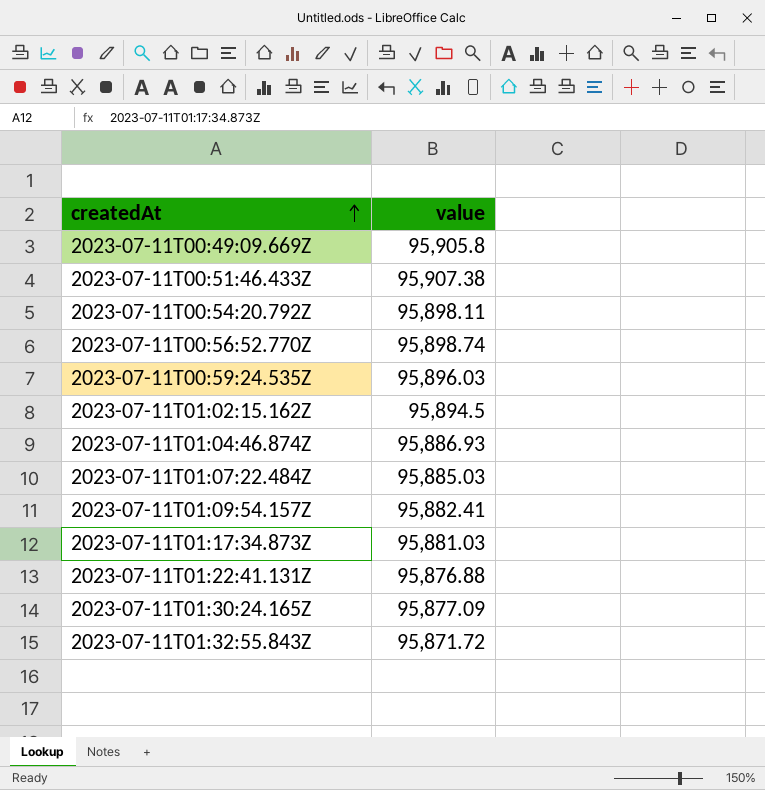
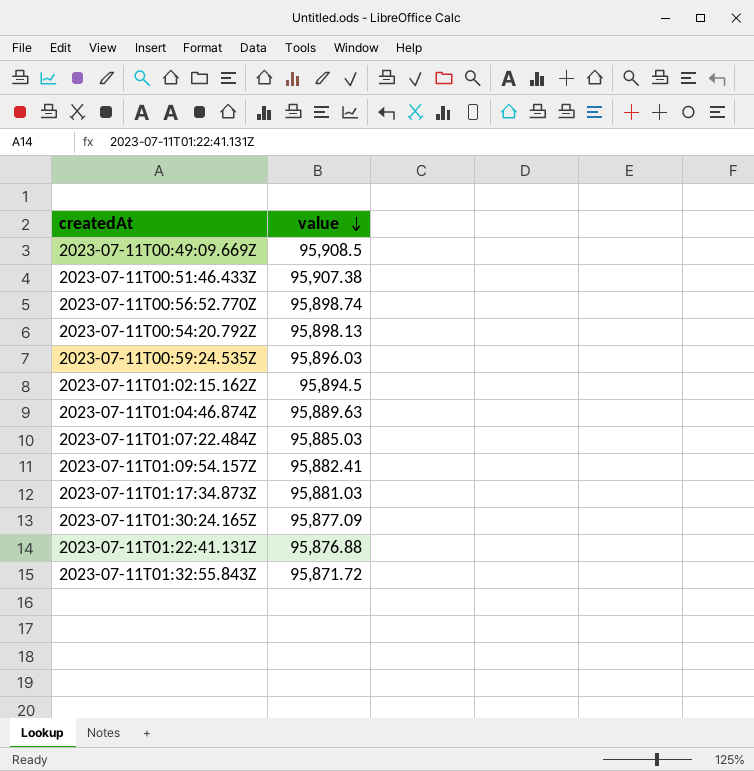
row order: createdAt ascending -> value descending
2023-07-11T00:49:09.669Z | value: 95,905.8 -> 95,908.5
2023-07-11T00:54:20.792Z | value: 95,898.11 -> 95,898.13
2023-07-11T01:04:46.874Z | value: 95,886.93 -> 95,889.63

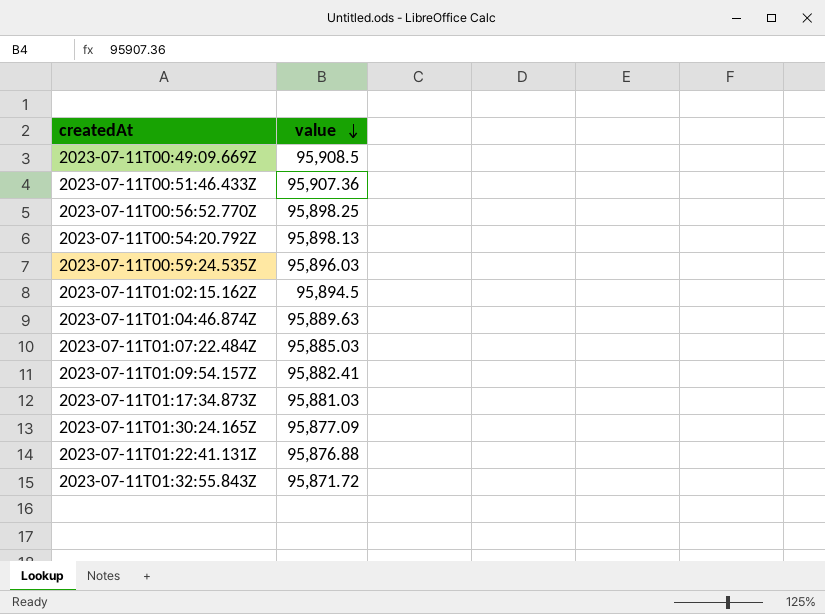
2023-07-11T00:51:46.433Z | value: 95,907.38 -> 95,907.36
2023-07-11T00:56:52.770Z | value: 95,898.74 -> 95,898.25

